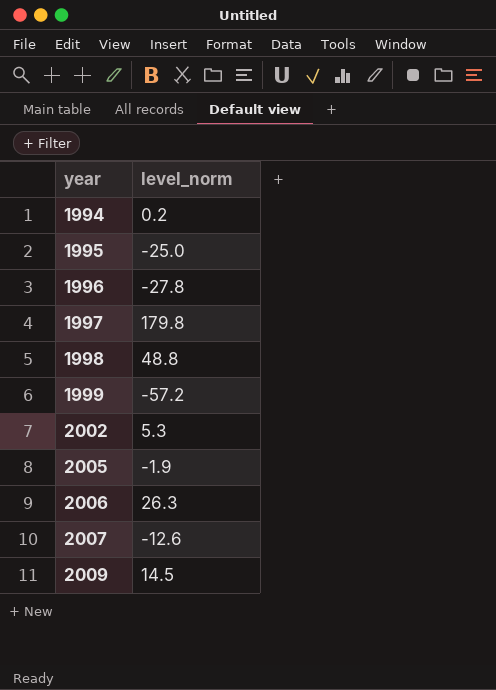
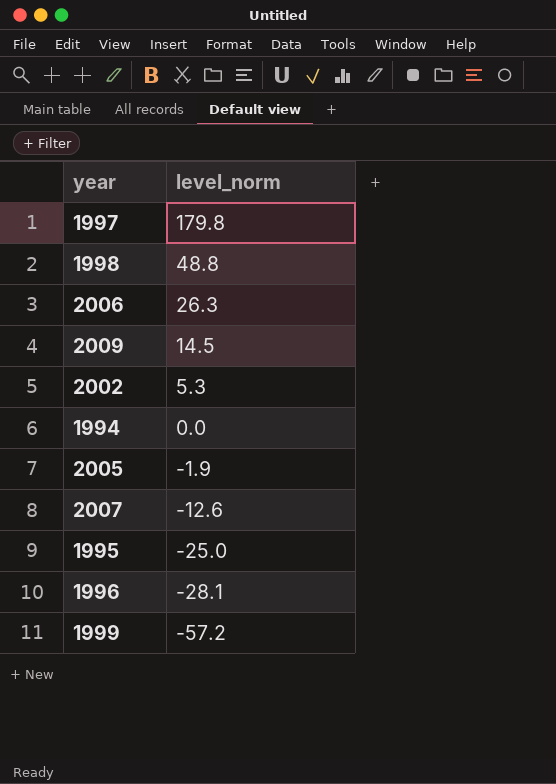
row order: year ascending -> level_norm descending
1994 | level_norm: 0.2 -> 0.0
1996 | level_norm: -27.8 -> -28.1

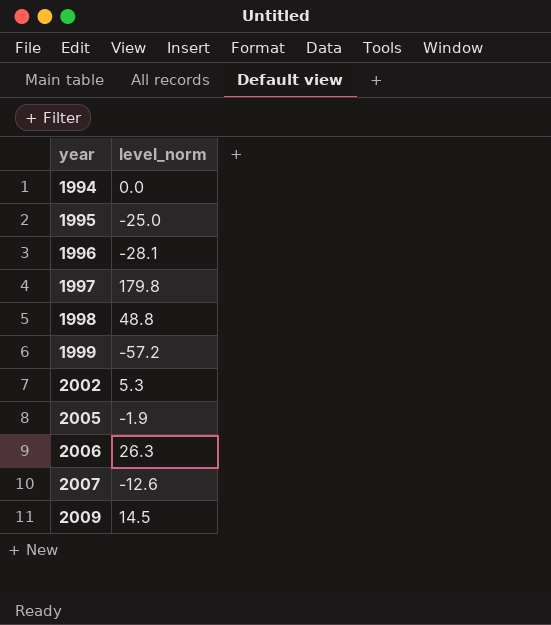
row order: level_norm descending -> year ascending

